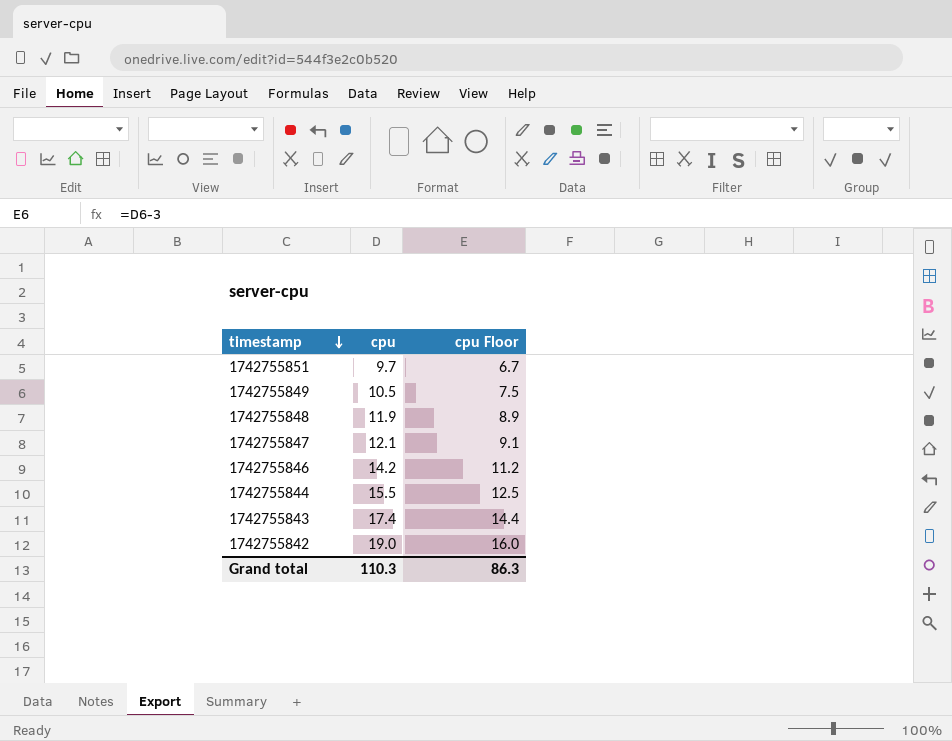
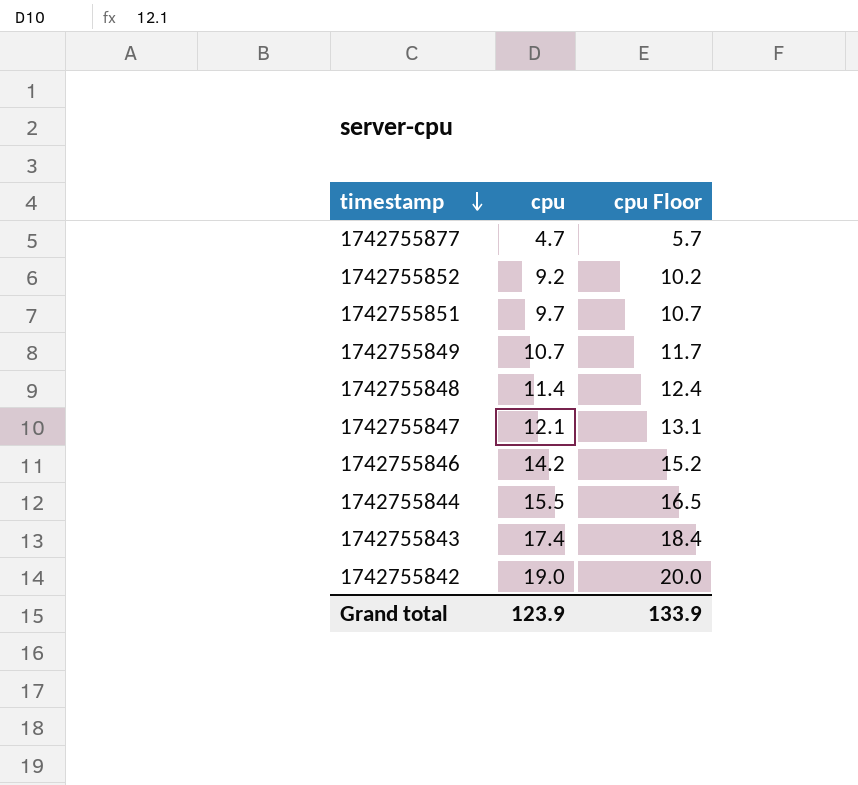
column cpu Floor | formula: [cpu] - 3 -> [cpu] + 1
row 1742755877: none -> 4.7 | 5.7
row 1742755852: none -> 9.2 | 10.2
1742755849 | cpu: 10.5 -> 10.7
1742755848 | cpu: 11.9 -> 11.4
Grand total | cpu: 110.3 -> 123.9
Grand total | cpu Floor: 86.3 -> 133.9

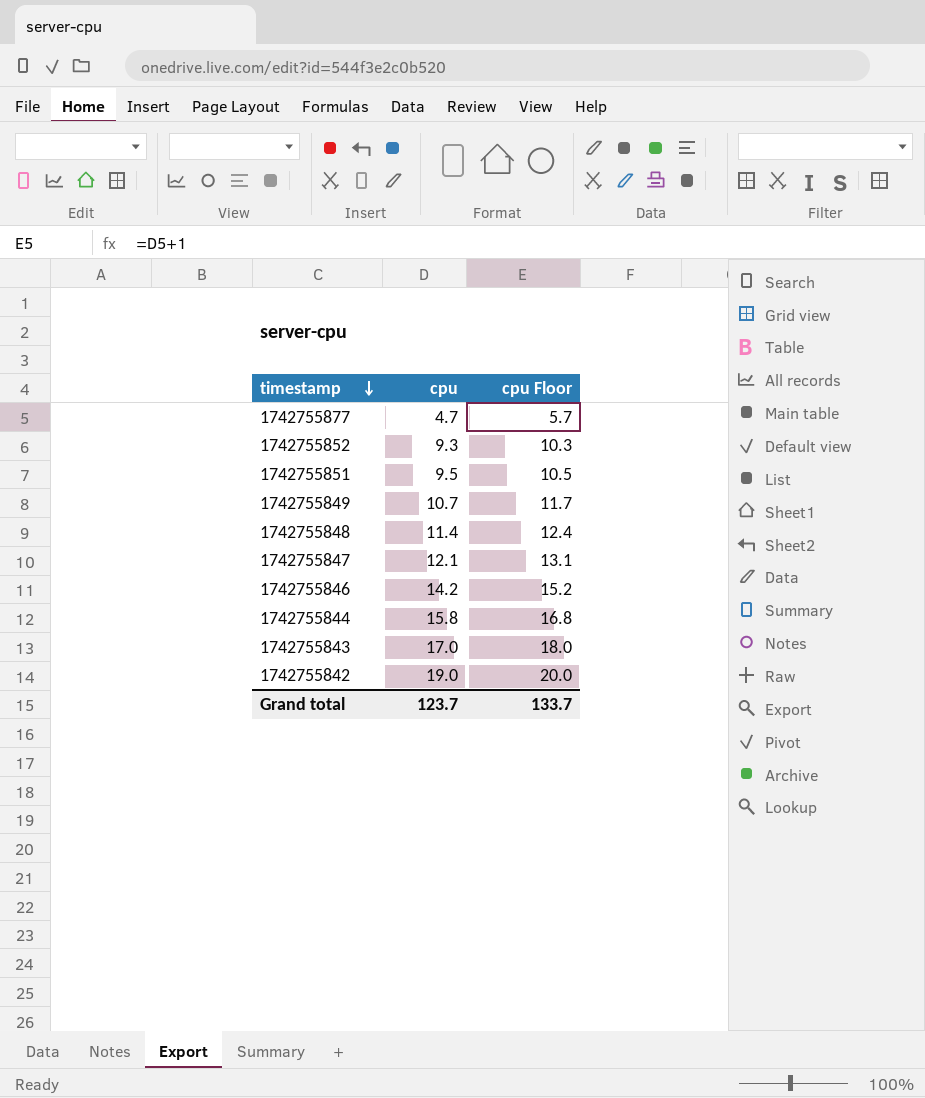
1742755852 | cpu: 9.2 -> 9.3
1742755852 | cpu Floor: 10.2 -> 10.3
1742755851 | cpu: 9.7 -> 9.5
1742755851 | cpu Floor: 10.7 -> 10.5
1742755844 | cpu: 15.5 -> 15.8
1742755844 | cpu Floor: 16.5 -> 16.8
1742755843 | cpu: 17.4 -> 17.0
1742755843 | cpu Floor: 18.4 -> 18.0
Grand total | cpu: 123.9 -> 123.7
Grand total | cpu Floor: 133.9 -> 133.7

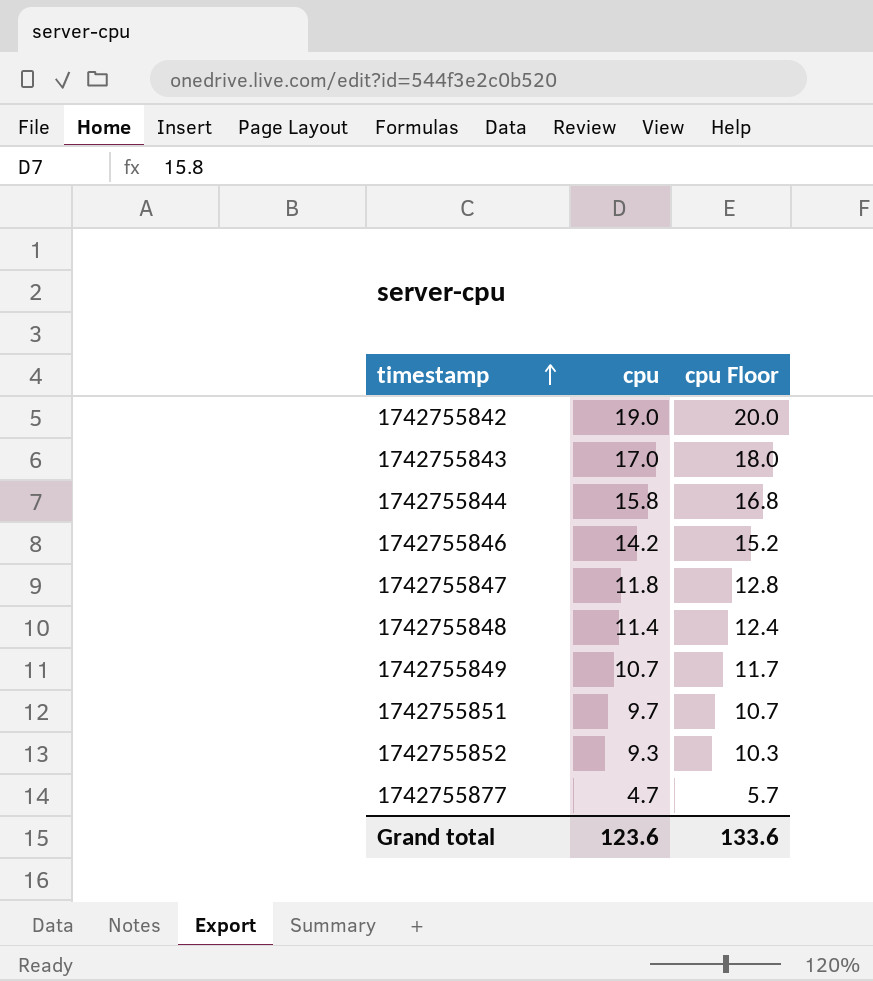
row order: timestamp descending -> timestamp ascending
1742755847 | cpu: 12.1 -> 11.8
1742755847 | cpu Floor: 13.1 -> 12.8
1742755851 | cpu: 9.5 -> 9.7
1742755851 | cpu Floor: 10.5 -> 10.7
Grand total | cpu: 123.7 -> 123.6
Grand total | cpu Floor: 133.7 -> 133.6

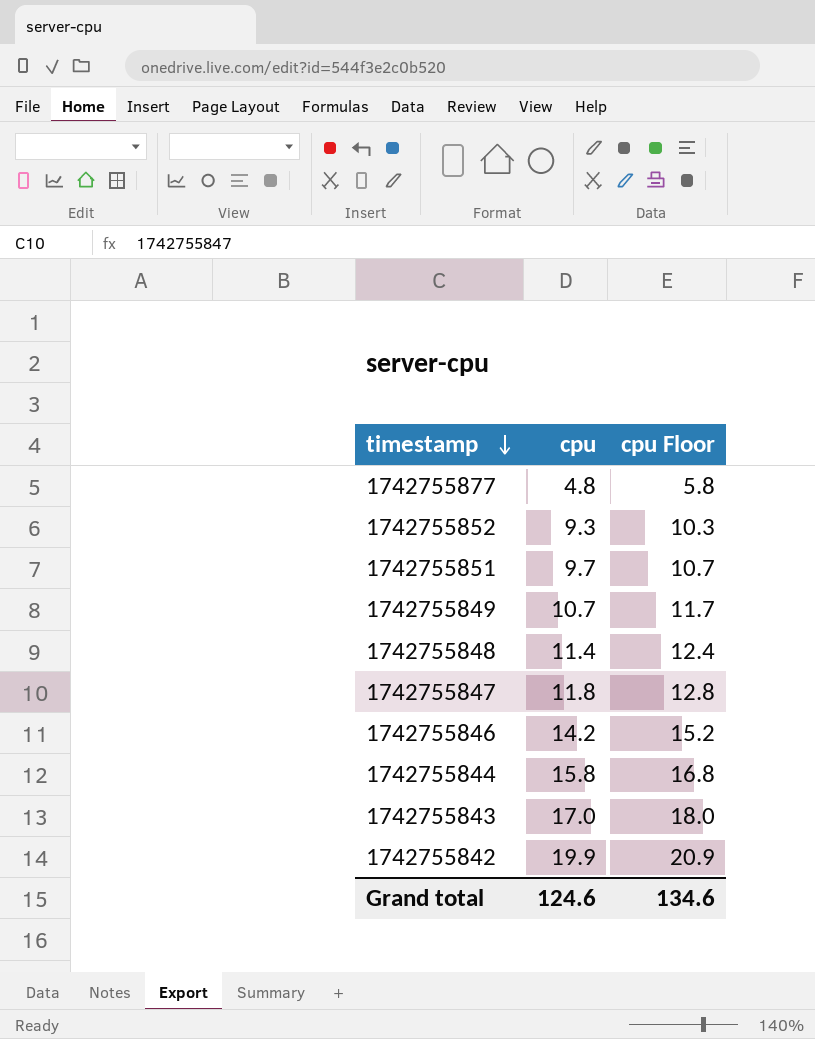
row order: timestamp ascending -> timestamp descending
1742755877 | cpu: 4.7 -> 4.8
1742755877 | cpu Floor: 5.7 -> 5.8
1742755842 | cpu: 19.0 -> 19.9
1742755842 | cpu Floor: 20.0 -> 20.9
Grand total | cpu: 123.6 -> 124.6
Grand total | cpu Floor: 133.6 -> 134.6

